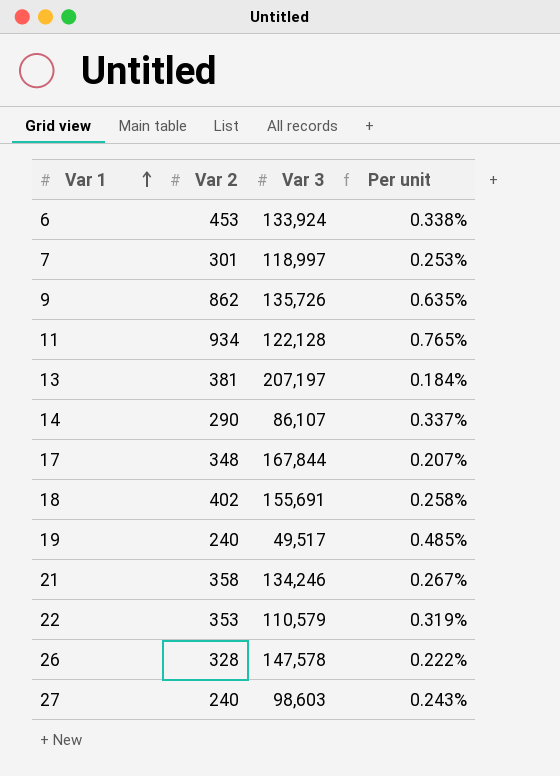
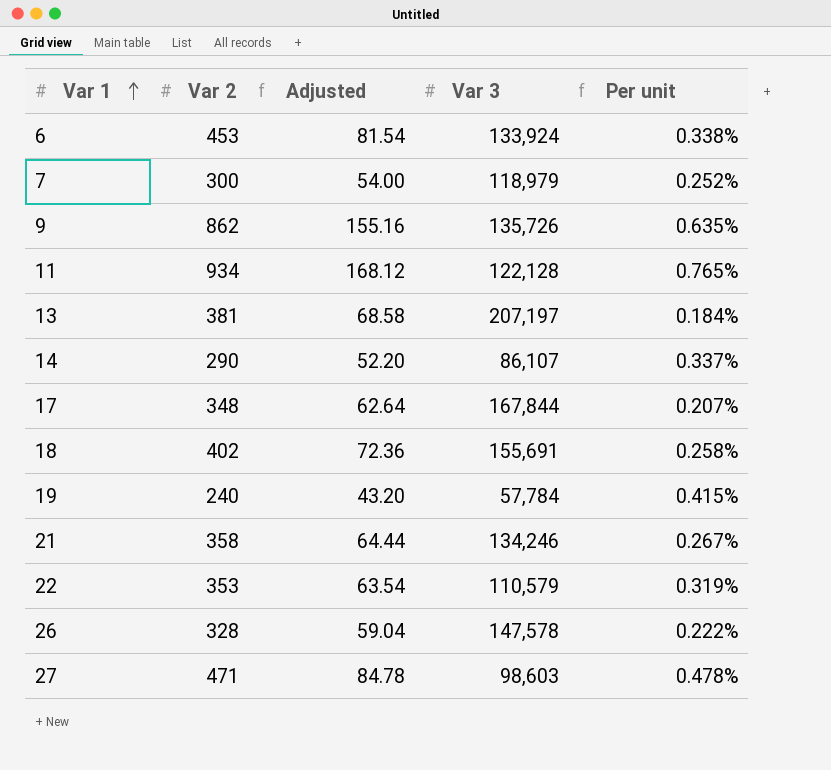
column Adjusted | formula: none -> [Var 2] * 0.18
7 | Var 2: 301 -> 300
7 | Var 3: 118,997 -> 118,979
7 | Per unit: 0.253% -> 0.252%
19 | Var 3: 49,517 -> 57,784
19 | Per unit: 0.485% -> 0.415%
27 | Var 2: 240 -> 471
27 | Per unit: 0.243% -> 0.478%

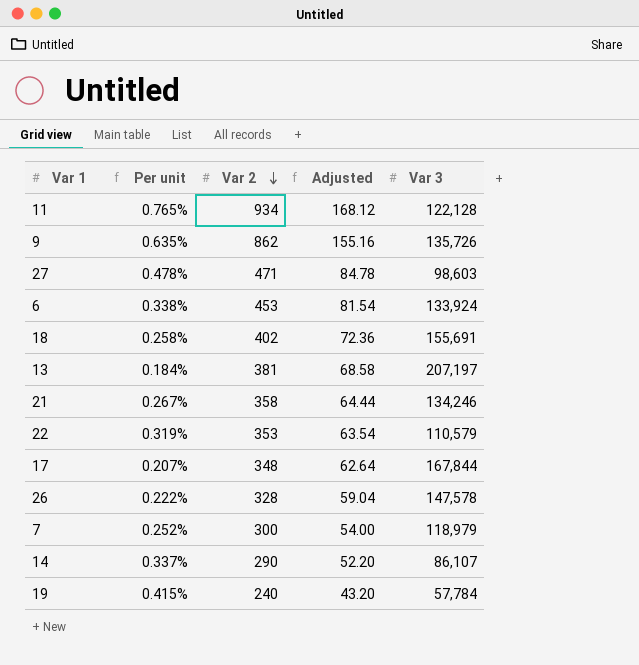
row order: Var 1 ascending -> Var 2 descending
column Per unit | position: 5 -> 2

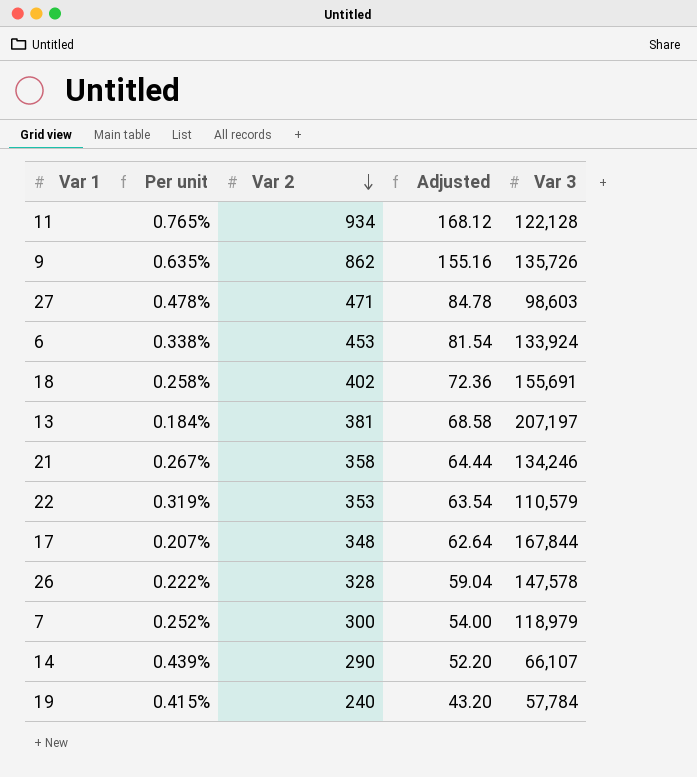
14 | Per unit: 0.337% -> 0.439%
14 | Var 3: 86,107 -> 66,107

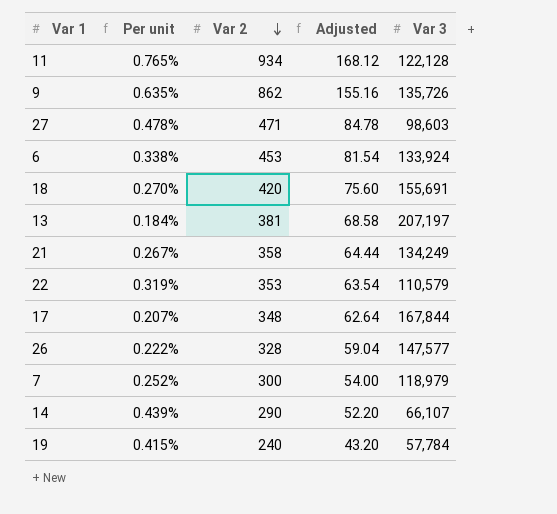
18 | Per unit: 0.258% -> 0.270%
18 | Var 2: 402 -> 420
18 | Adjusted: 72.36 -> 75.60
21 | Var 3: 134,246 -> 134,249
26 | Var 3: 147,578 -> 147,577

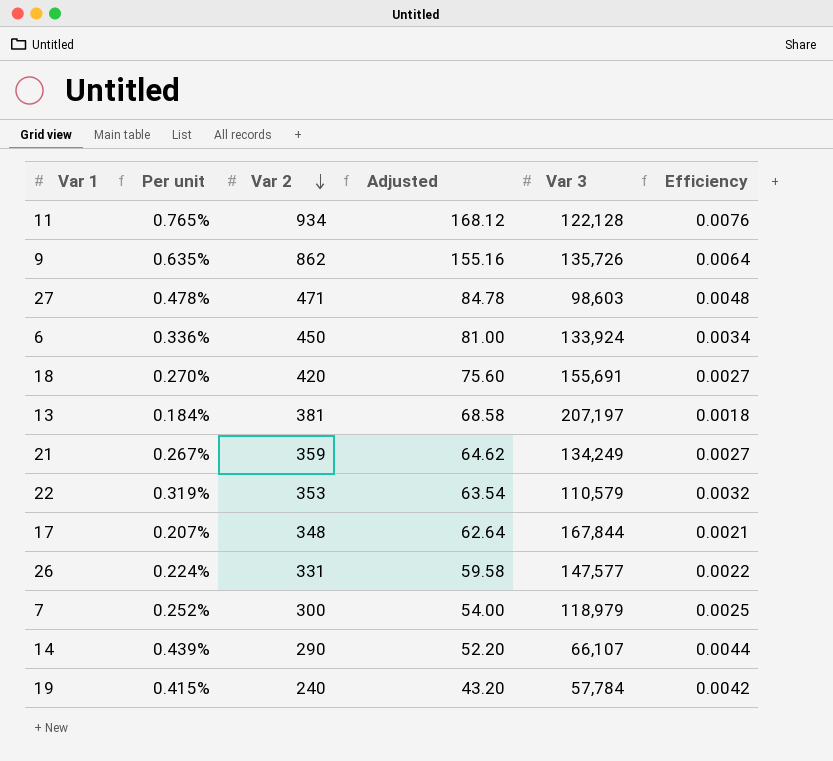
column Efficiency | formula: none -> [Var 2] / [Var 3]
6 | Per unit: 0.338% -> 0.336%
6 | Var 2: 453 -> 450
6 | Adjusted: 81.54 -> 81.00
21 | Var 2: 358 -> 359
21 | Adjusted: 64.44 -> 64.62
26 | Per unit: 0.222% -> 0.224%
26 | Var 2: 328 -> 331
26 | Adjusted: 59.04 -> 59.58

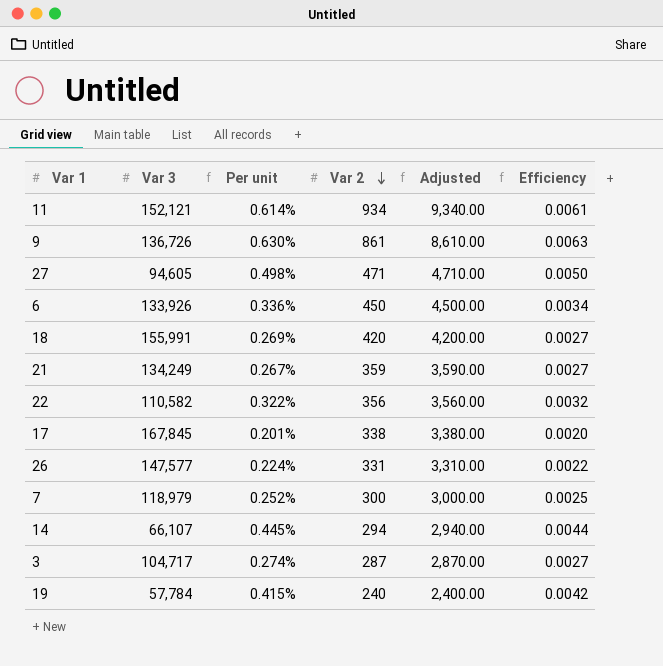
column Var 3 | position: 5 -> 2
column Adjusted | formula: [Var 2] * 0.18 -> [Var 2] * 10
row 13: 0.184% | 381 | 68.58 | 207,197 | 0.0018 -> none
11 | Var 3: 122,128 -> 152,121
11 | Per unit: 0.765% -> 0.614%
11 | Efficiency: 0.0076 -> 0.0061
9 | Var 3: 135,726 -> 136,726
9 | Per unit: 0.635% -> 0.630%
9 | Var 2: 862 -> 861
9 | Efficiency: 0.0064 -> 0.0063
27 | Var 3: 98,603 -> 94,605
27 | Per unit: 0.478% -> 0.498%
27 | Efficiency: 0.0048 -> 0.0050
6 | Var 3: 133,924 -> 133,926
18 | Var 3: 155,691 -> 155,991
18 | Per unit: 0.270% -> 0.269%
22 | Var 3: 110,579 -> 110,582
22 | Per unit: 0.319% -> 0.322%
22 | Var 2: 353 -> 356
17 | Var 3: 167,844 -> 167,845
17 | Per unit: 0.207% -> 0.201%
17 | Var 2: 348 -> 338
17 | Efficiency: 0.0021 -> 0.0020
14 | Per unit: 0.439% -> 0.445%
14 | Var 2: 290 -> 294
row 3: none -> 104,717 | 0.274% | 287 | 2,870.00 | 0.0027

